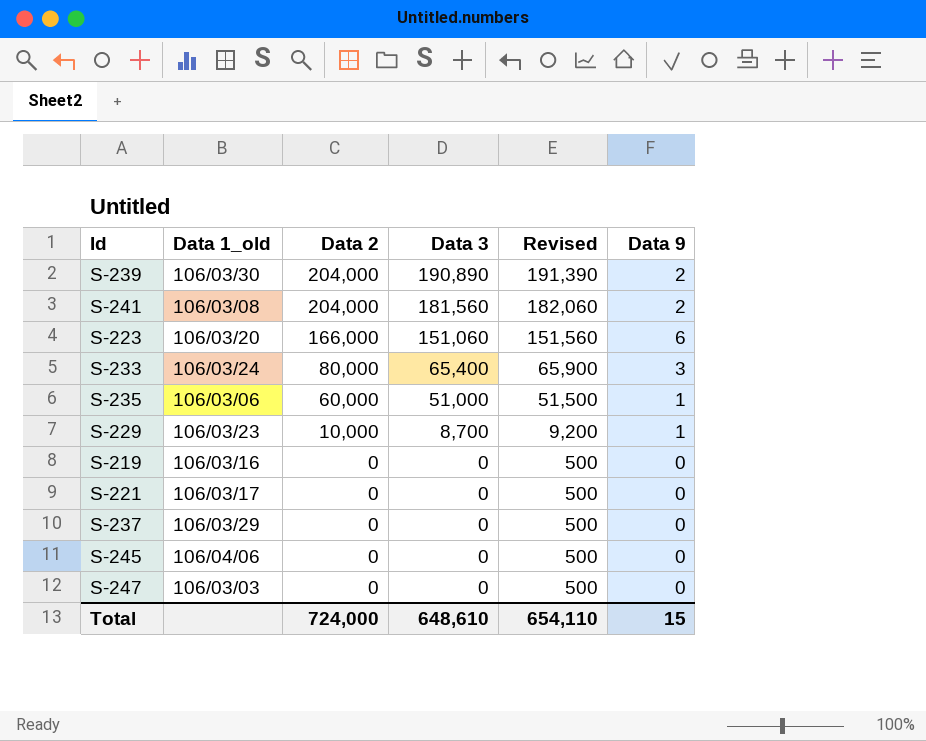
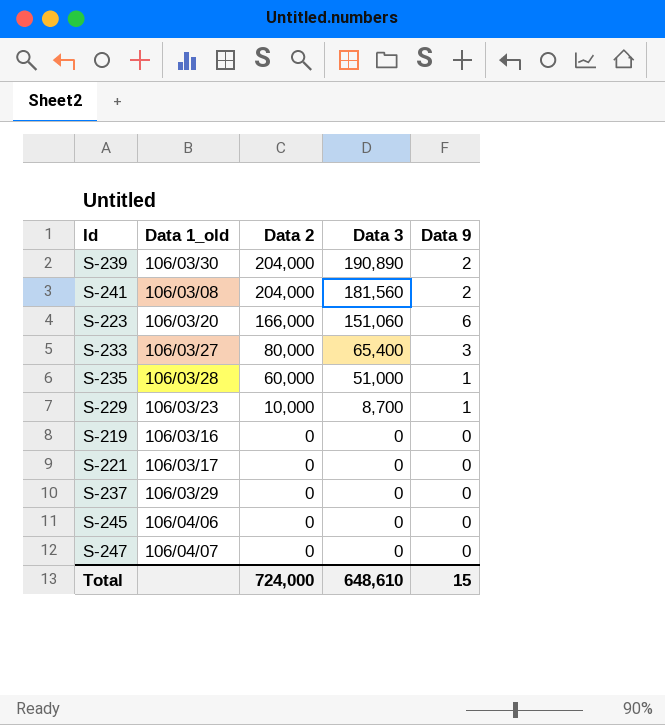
column Revised | formula: [Data 3] + 500 -> none
S-233 | Data 1_old: 106/03/24 -> 106/03/27
S-235 | Data 1_old: 106/03/06 -> 106/03/28
S-247 | Data 1_old: 106/03/03 -> 106/04/07

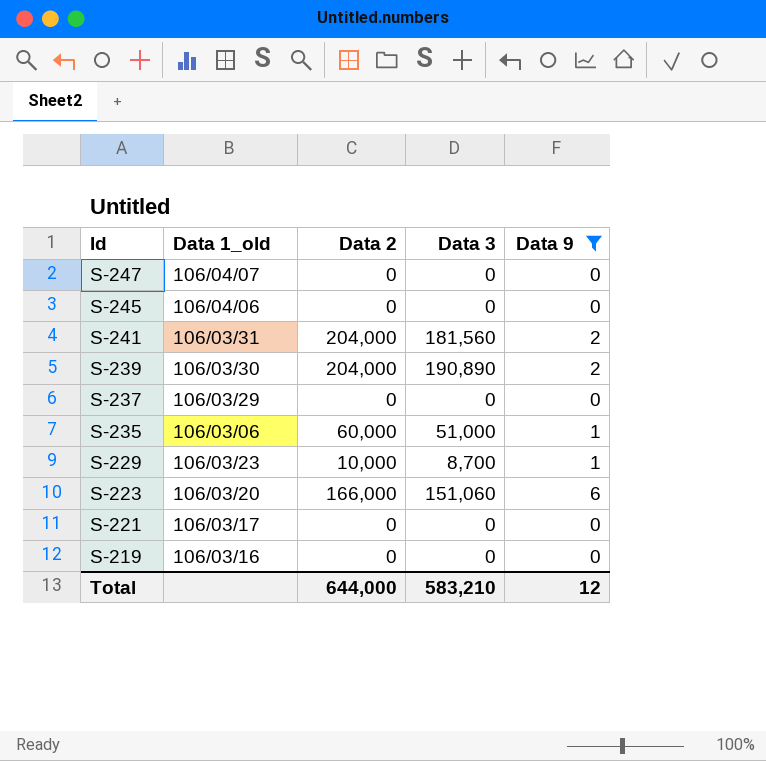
filter: none -> Data 9 != 3
row order: Data 2 descending -> Id descending
S-241 | Data 1_old: 106/03/08 -> 106/03/31
S-235 | Data 1_old: 106/03/28 -> 106/03/06
Total | Data 2: 724,000 -> 644,000
Total | Data 3: 648,610 -> 583,210
Total | Data 9: 15 -> 12

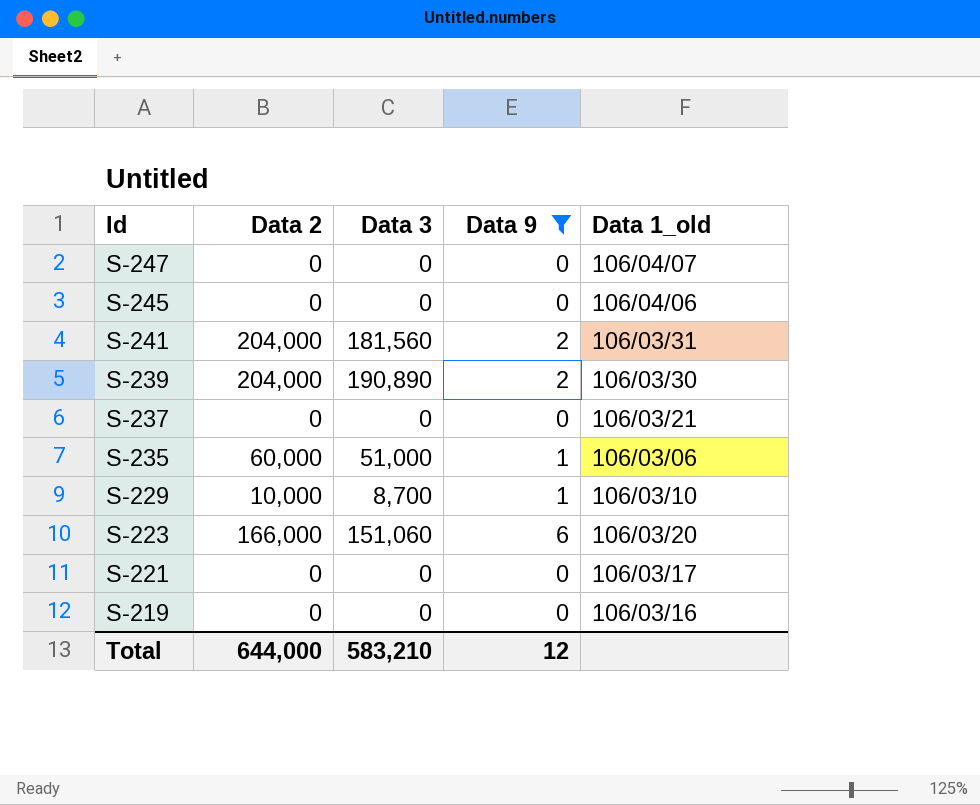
column Data 1_old | position: 2 -> 5
S-237 | Data 1_old: 106/03/29 -> 106/03/21
S-229 | Data 1_old: 106/03/23 -> 106/03/10

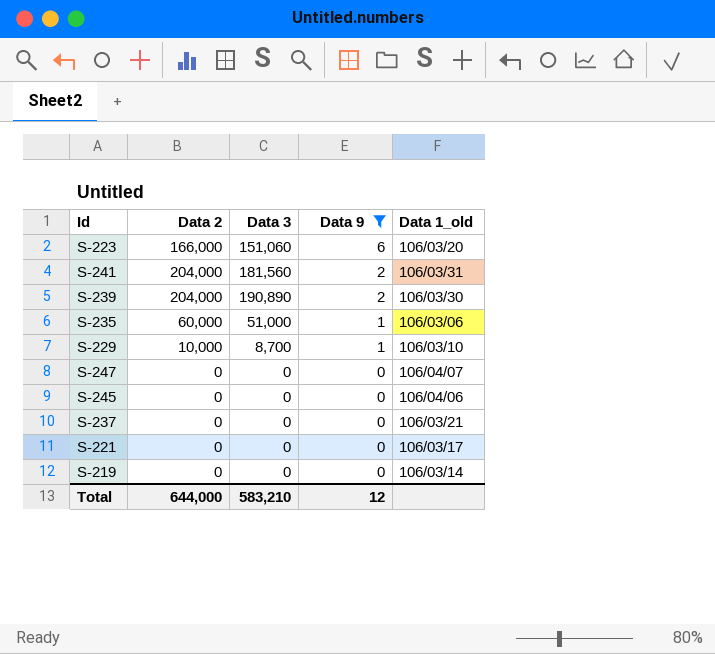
row order: Id descending -> Data 9 descending
S-219 | Data 1_old: 106/03/16 -> 106/03/14

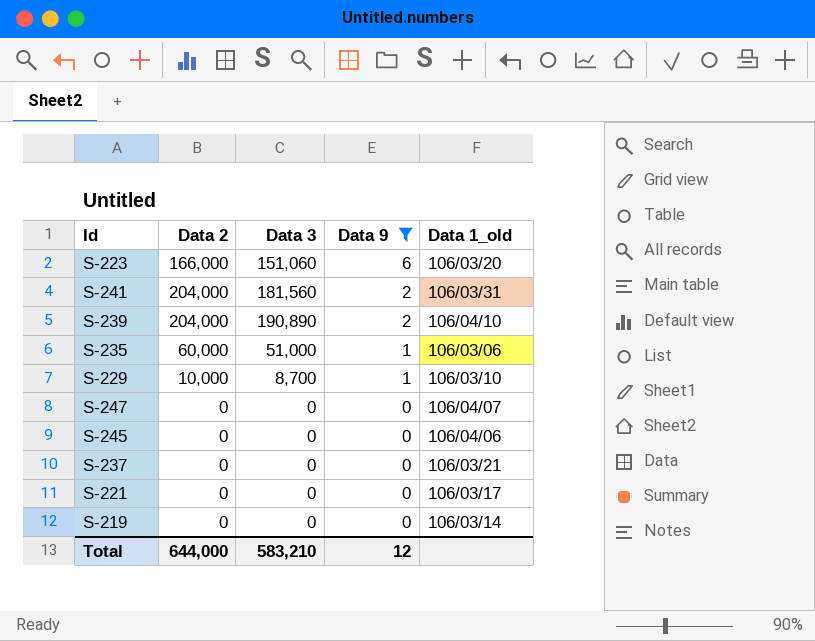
S-239 | Data 1_old: 106/03/30 -> 106/04/10

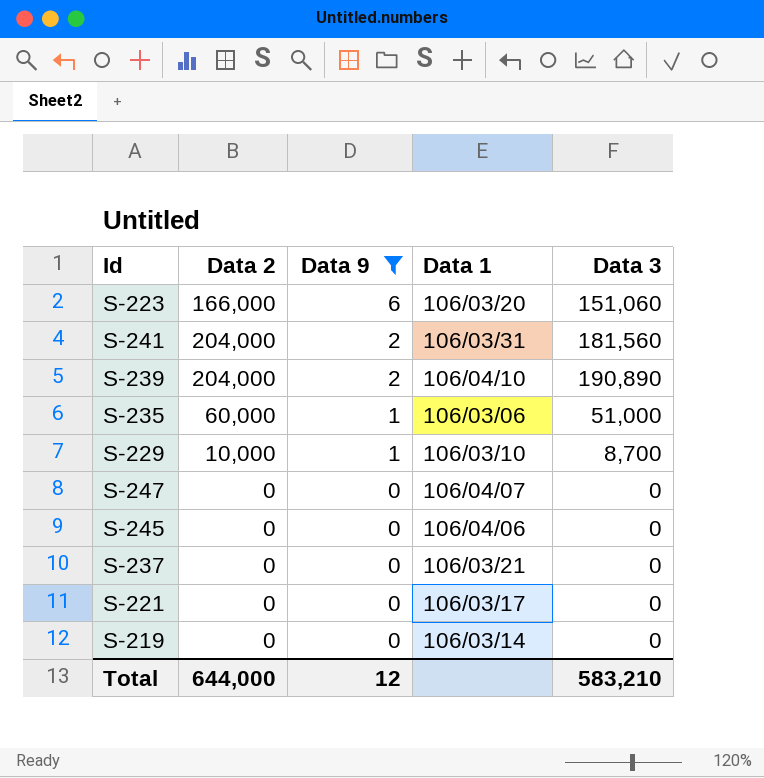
column name: Data 1_old -> Data 1
column Data 3 | position: 3 -> 5

